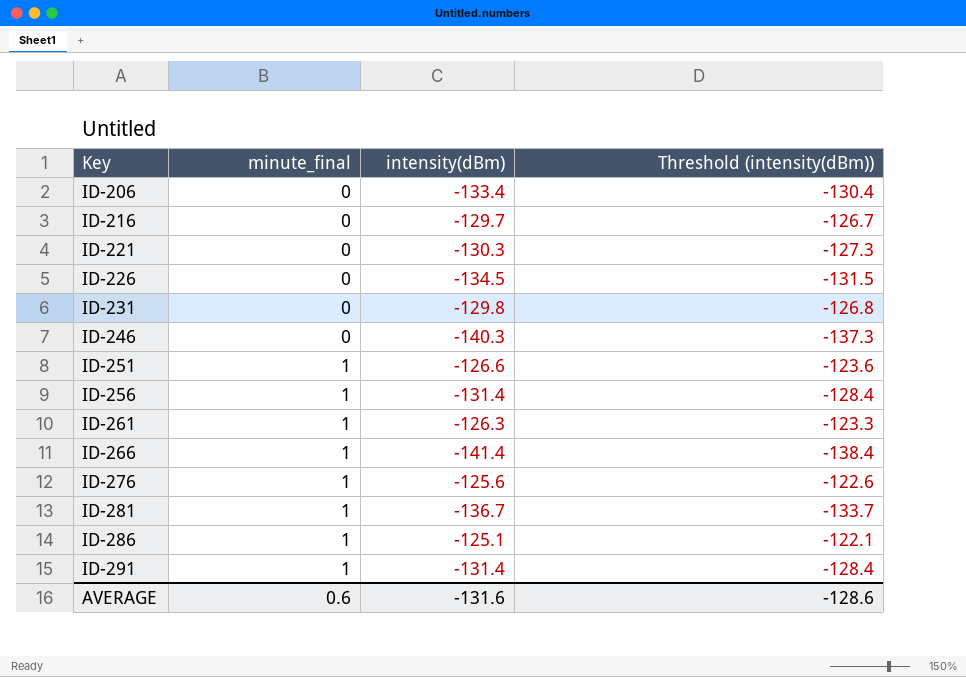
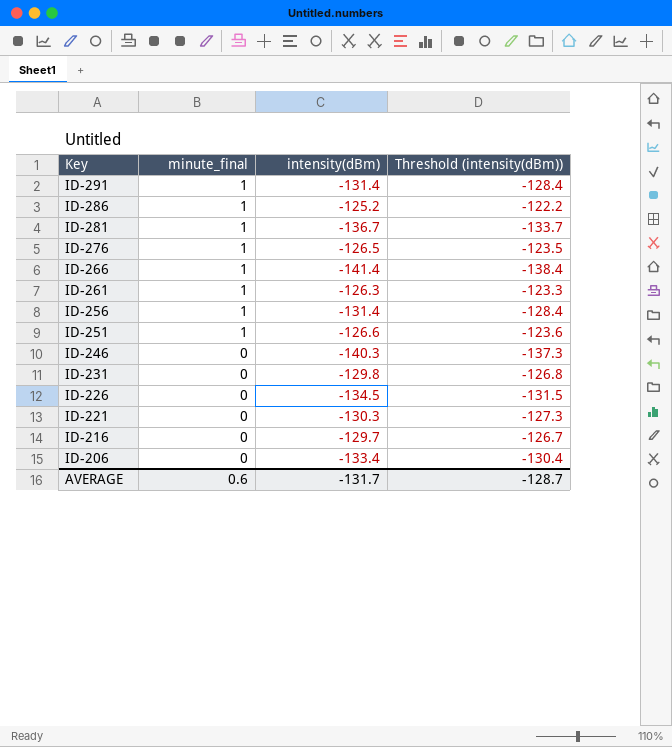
row order: Key ascending -> Key descending
ID-286 | intensity(dBm): -125.1 -> -125.2
ID-286 | Threshold (intensity(dBm)): -122.1 -> -122.2
ID-276 | intensity(dBm): -125.6 -> -126.5
ID-276 | Threshold (intensity(dBm)): -122.6 -> -123.5
AVERAGE | intensity(dBm): -131.6 -> -131.7
AVERAGE | Threshold (intensity(dBm)): -128.6 -> -128.7

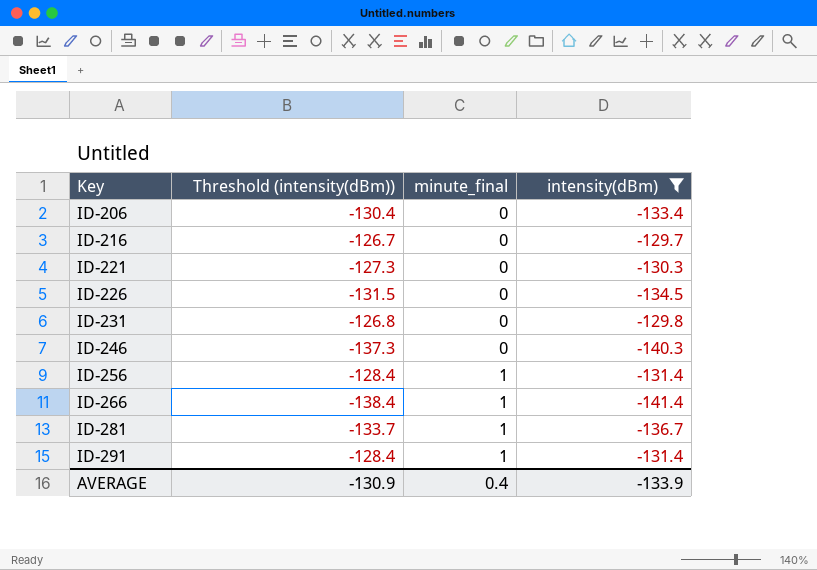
filter: none -> intensity(dBm) <= -129.7
row order: Key descending -> Key ascending
column Threshold (intensity(dBm)) | position: 4 -> 2
AVERAGE | Threshold (intensity(dBm)): -128.7 -> -130.9
AVERAGE | minute_final: 0.6 -> 0.4
AVERAGE | intensity(dBm): -131.7 -> -133.9

